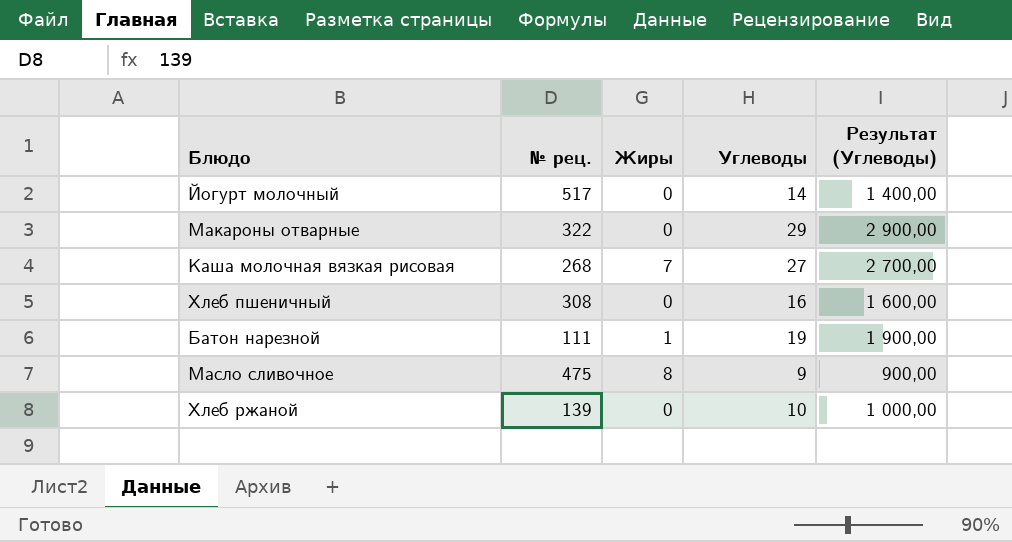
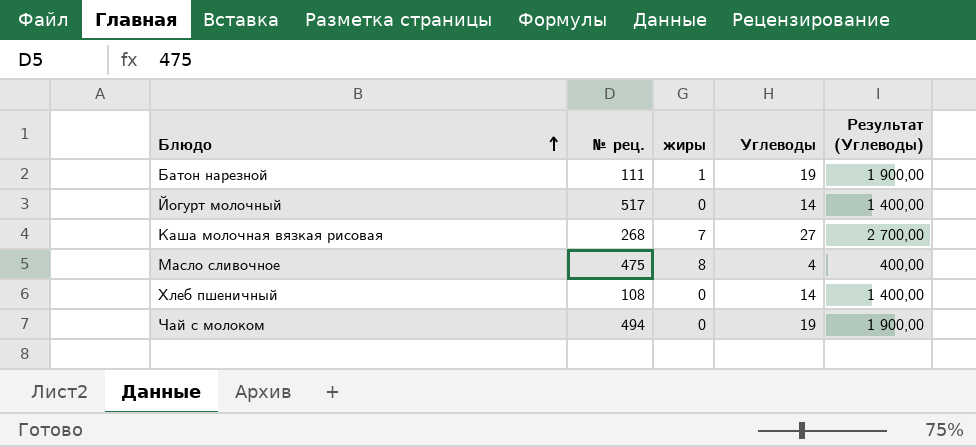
row order: none -> Блюдо ascending
column name: Жиры -> жиры
row Макароны отварные: 322 | 0 | 29 | 2 900,00 -> none
row Хлеб ржаной: 139 | 0 | 10 | 1 000,00 -> none
Масло сливочное | Углеводы: 9 -> 4
Масло сливочное | Результат (Углеводы): 900,00 -> 400,00
Хлеб пшеничный | № рец.: 308 -> 108
Хлеб пшеничный | Углеводы: 16 -> 14
Хлеб пшеничный | Результат (Углеводы): 1 600,00 -> 1 400,00
row Чай с молоком: none -> 494 | 0 | 19 | 1 900,00

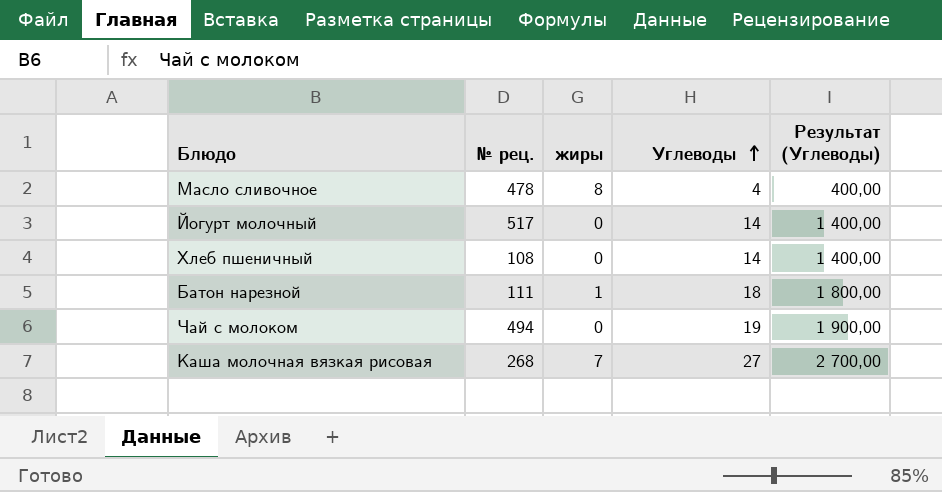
row order: Блюдо ascending -> Углеводы ascending
Масло сливочное | № рец.: 475 -> 478
Батон нарезной | Углеводы: 19 -> 18
Батон нарезной | Результат (Углеводы): 1 900,00 -> 1 800,00

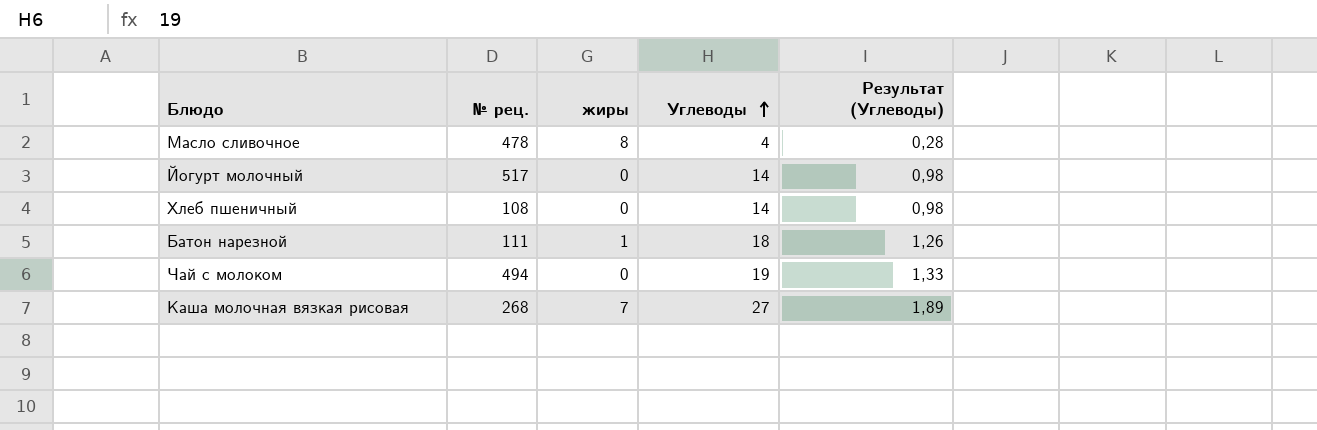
column Результат (Углеводы) | formula: [Углеводы] * 100 -> [Углеводы] * 0,07

